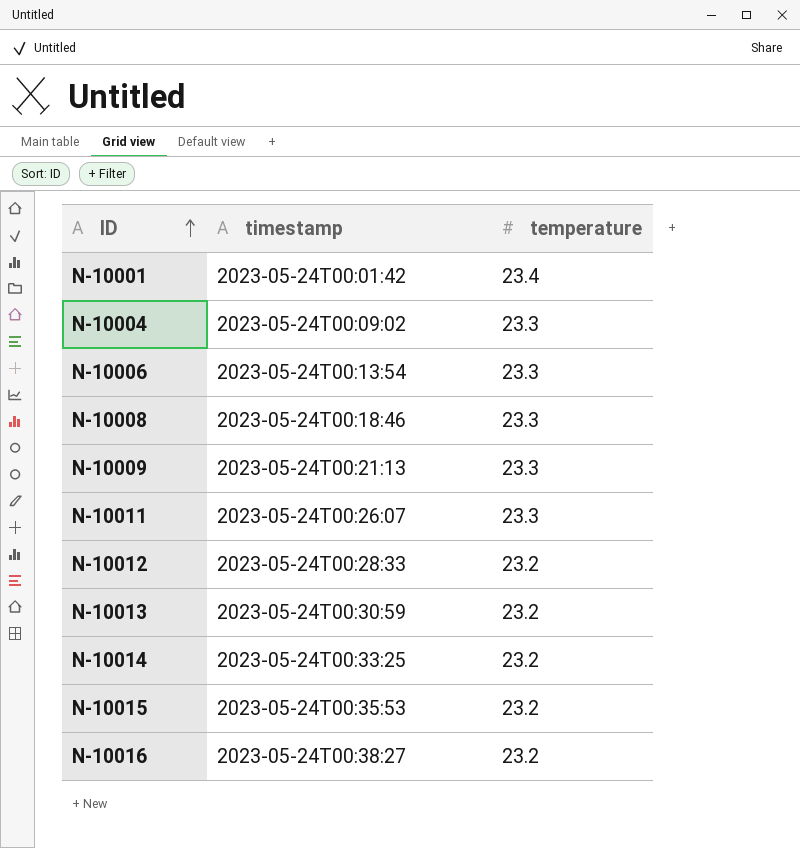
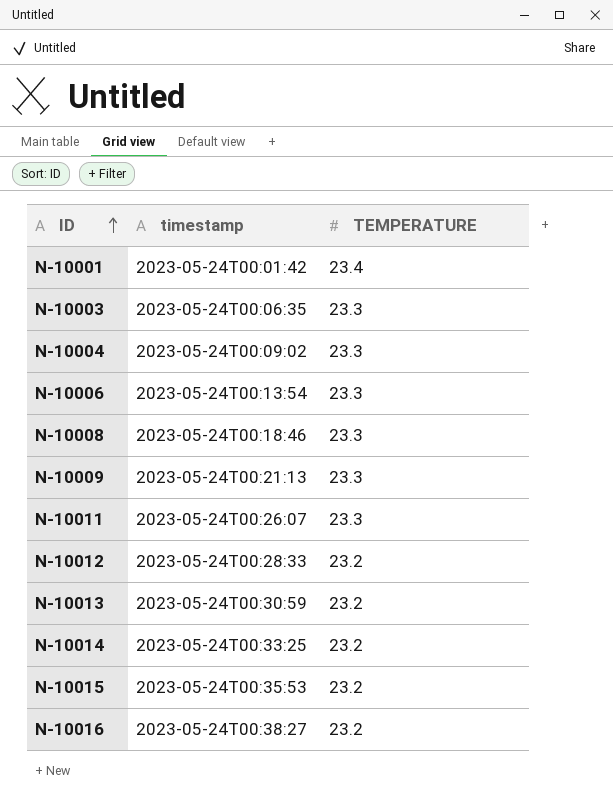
column name: temperature -> TEMPERATURE
row N-10003: none -> 2023-05-24T00:06:35 | 23.3

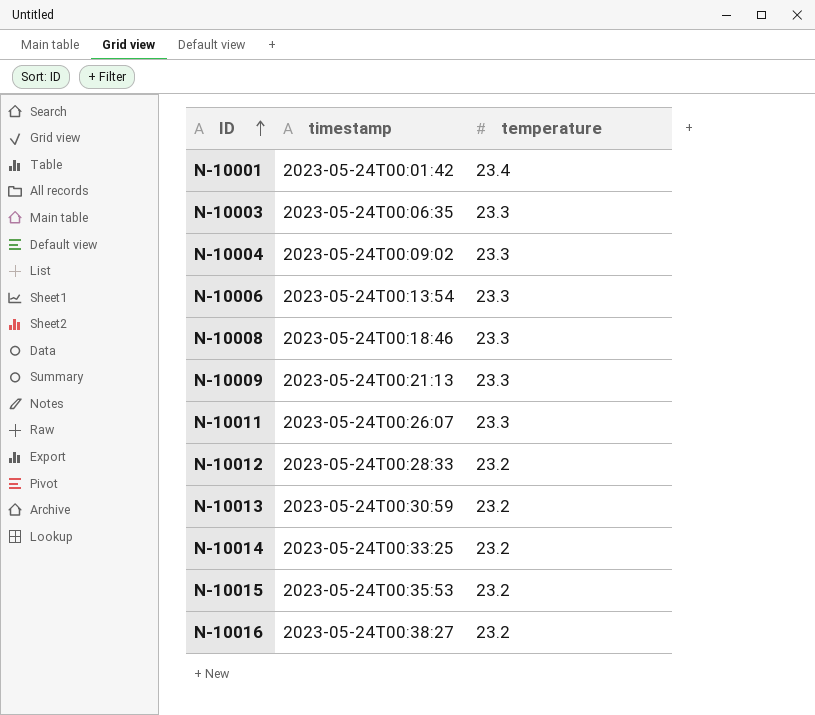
column name: TEMPERATURE -> temperature

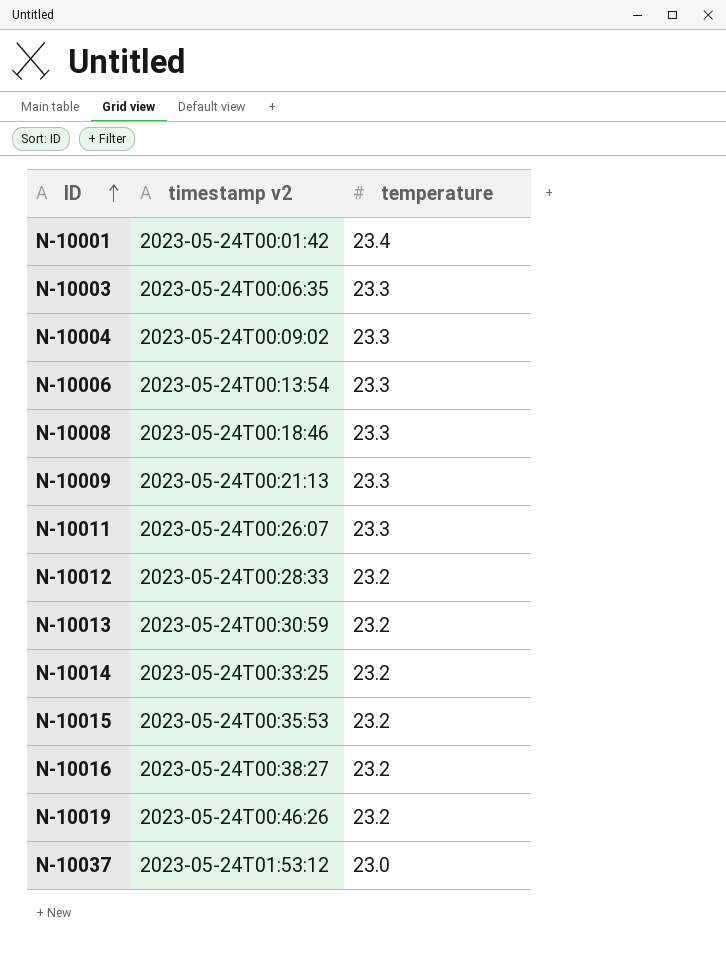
column name: timestamp -> timestamp v2
row N-10019: none -> 2023-05-24T00:46:26 | 23.2
row N-10037: none -> 2023-05-24T01:53:12 | 23.0

